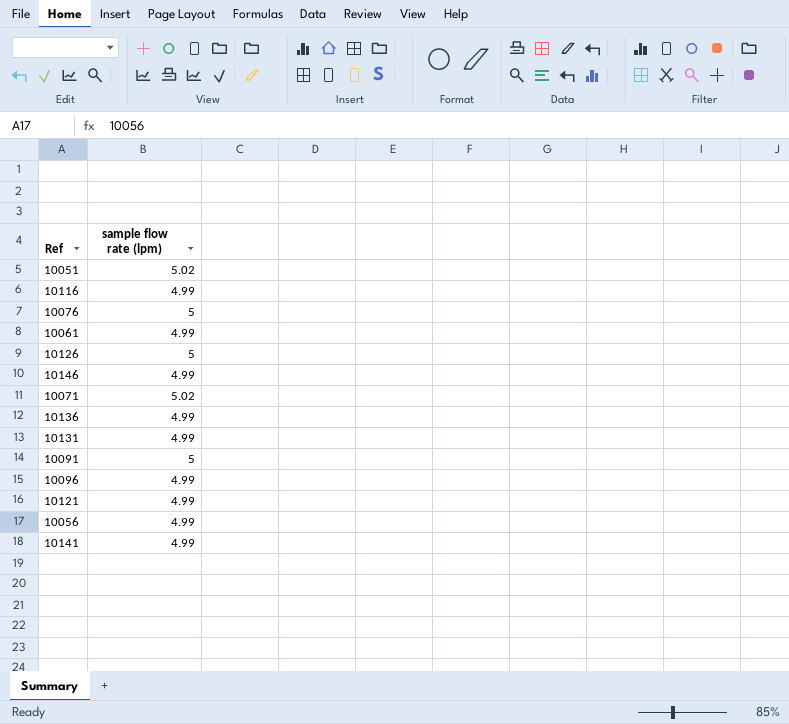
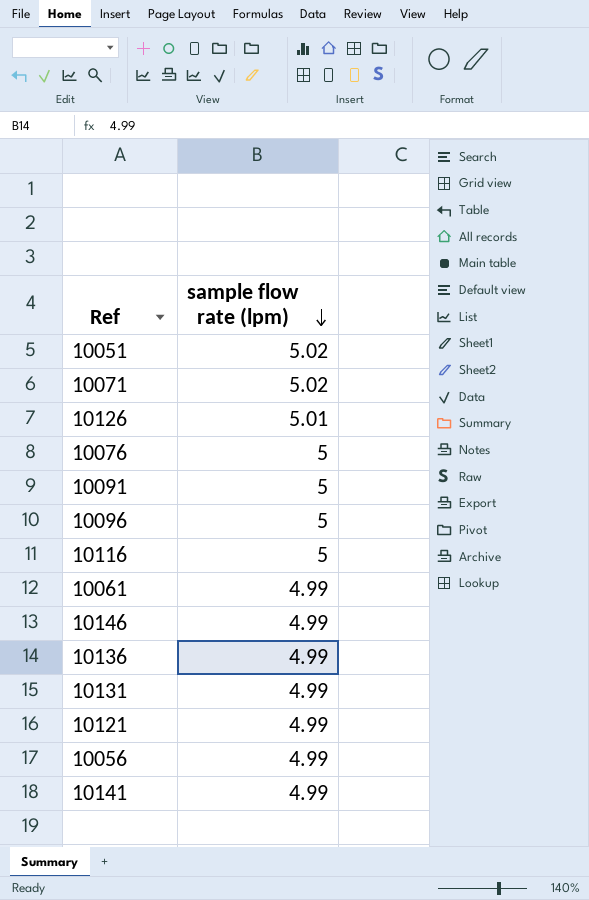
row order: none -> sample flow rate (lpm) descending
10126 | sample flow rate (lpm): 5 -> 5.01
10096 | sample flow rate (lpm): 4.99 -> 5
10116 | sample flow rate (lpm): 4.99 -> 5

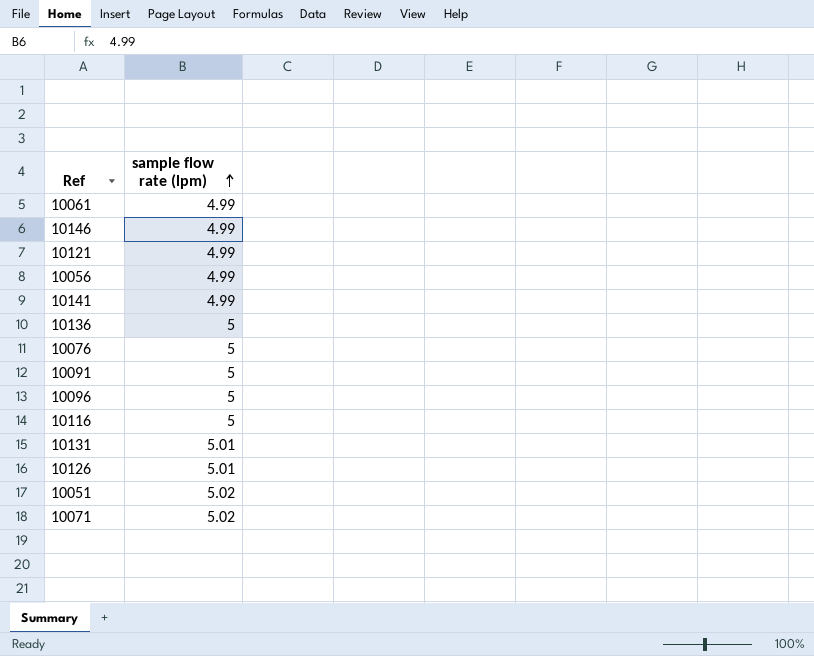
row order: sample flow rate (lpm) descending -> sample flow rate (lpm) ascending
10136 | sample flow rate (lpm): 4.99 -> 5
10131 | sample flow rate (lpm): 4.99 -> 5.01

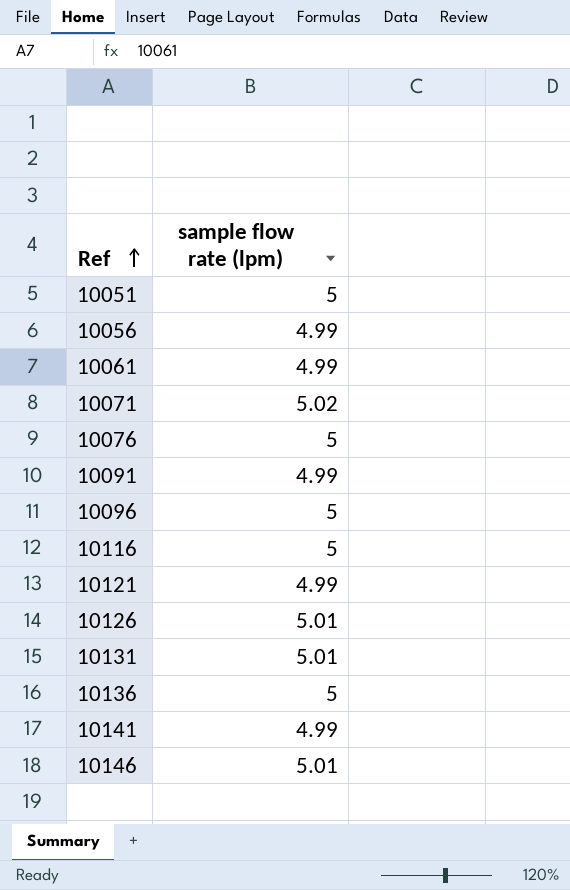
row order: sample flow rate (lpm) ascending -> Ref ascending
10051 | sample flow rate (lpm): 5.02 -> 5
10091 | sample flow rate (lpm): 5 -> 4.99
10146 | sample flow rate (lpm): 4.99 -> 5.01

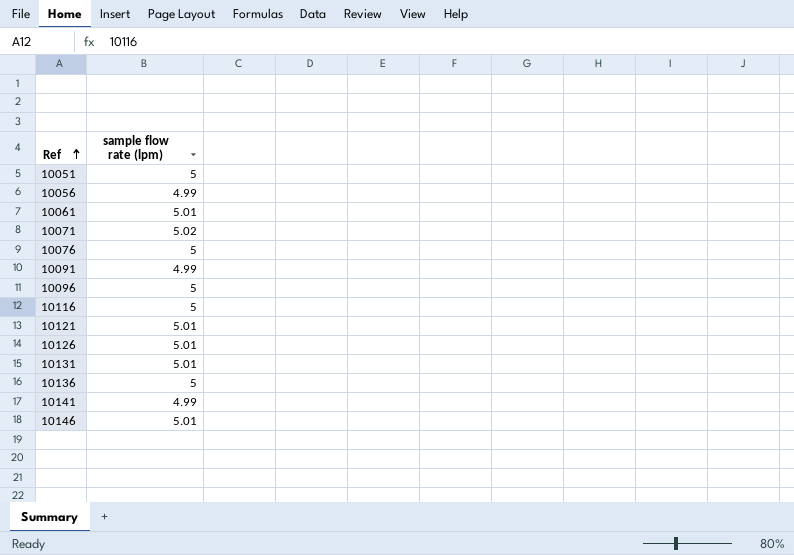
10061 | sample flow rate (lpm): 4.99 -> 5.01
10121 | sample flow rate (lpm): 4.99 -> 5.01

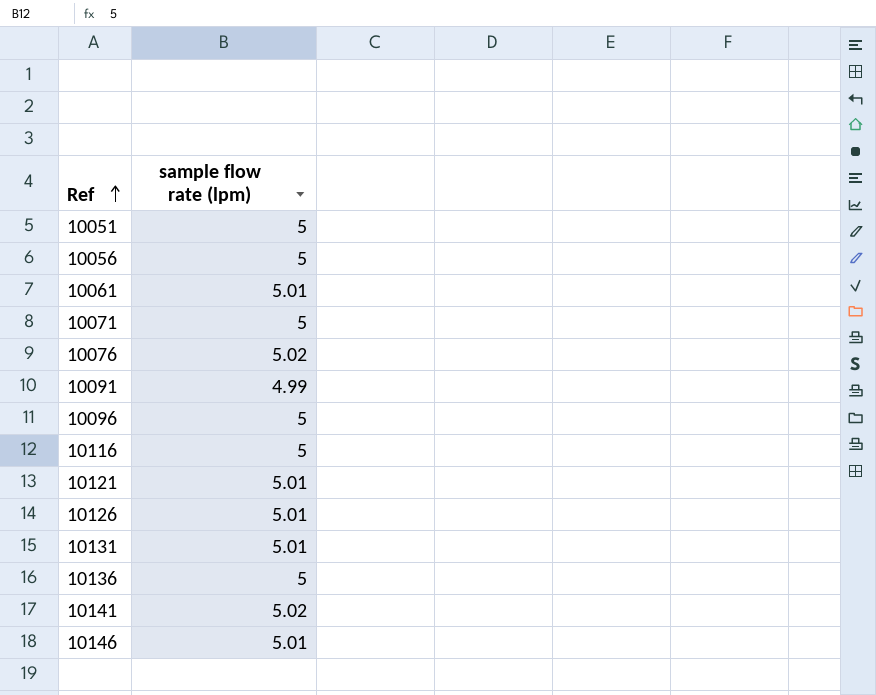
10056 | sample flow rate (lpm): 4.99 -> 5
10071 | sample flow rate (lpm): 5.02 -> 5
10076 | sample flow rate (lpm): 5 -> 5.02
10141 | sample flow rate (lpm): 4.99 -> 5.02

